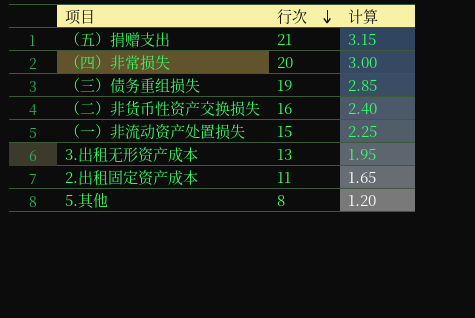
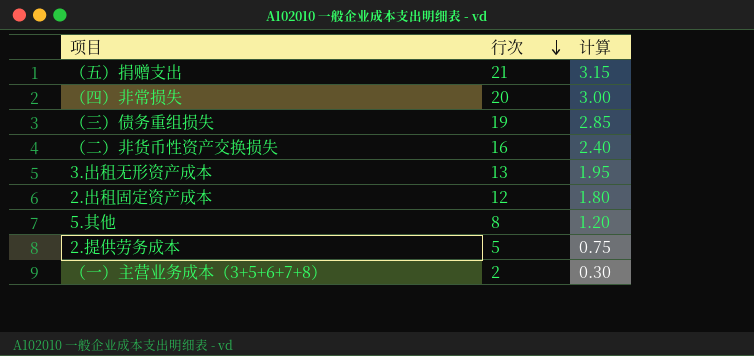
row （一）非流动资产处置损失: 15 | 2.25 -> none
2.出租固定资产成本 | 行次: 11 -> 12
2.出租固定资产成本 | 计算: 1.65 -> 1.80
row 2.提供劳务成本: none -> 5 | 0.75
row （一）主营业务成本（3+5+6+7+8）: none -> 2 | 0.30

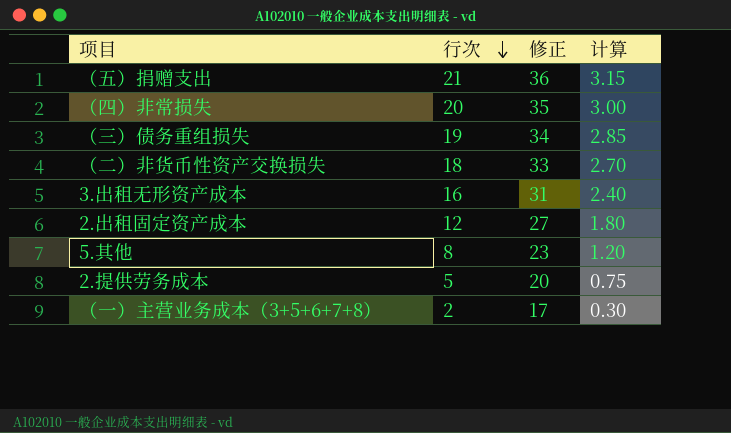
column 修正 | formula: none -> [行次] + 15
（二）非货币性资产交换损失 | 行次: 16 -> 18
（二）非货币性资产交换损失 | 计算: 2.40 -> 2.70
3.出租无形资产成本 | 行次: 13 -> 16
3.出租无形资产成本 | 计算: 1.95 -> 2.40

